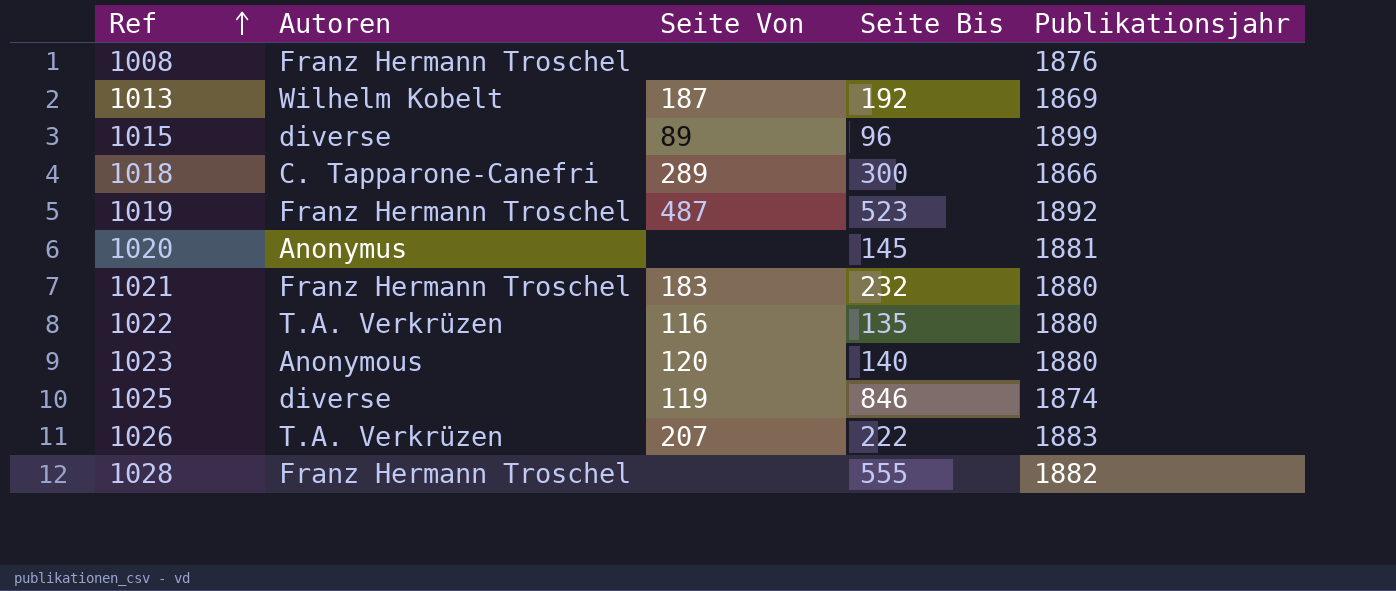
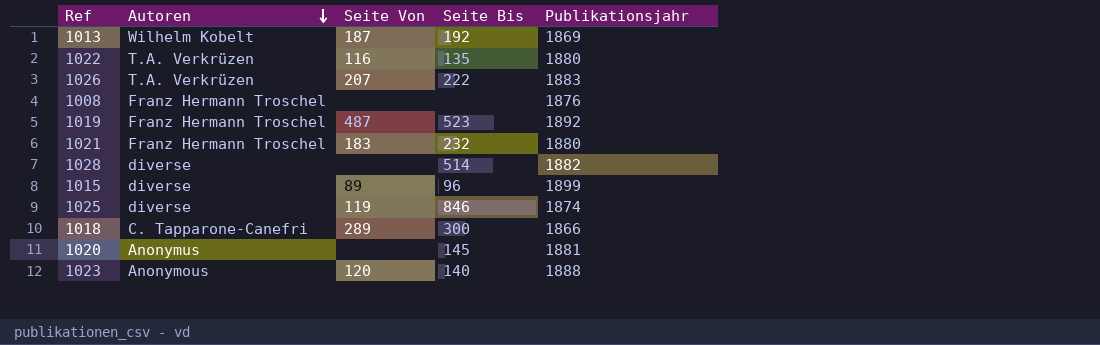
row order: Ref ascending -> Autoren descending
1028 | Autoren: Franz Hermann Troschel -> diverse
1028 | Seite Bis: 555 -> 514
1023 | Publikationsjahr: 1880 -> 1888

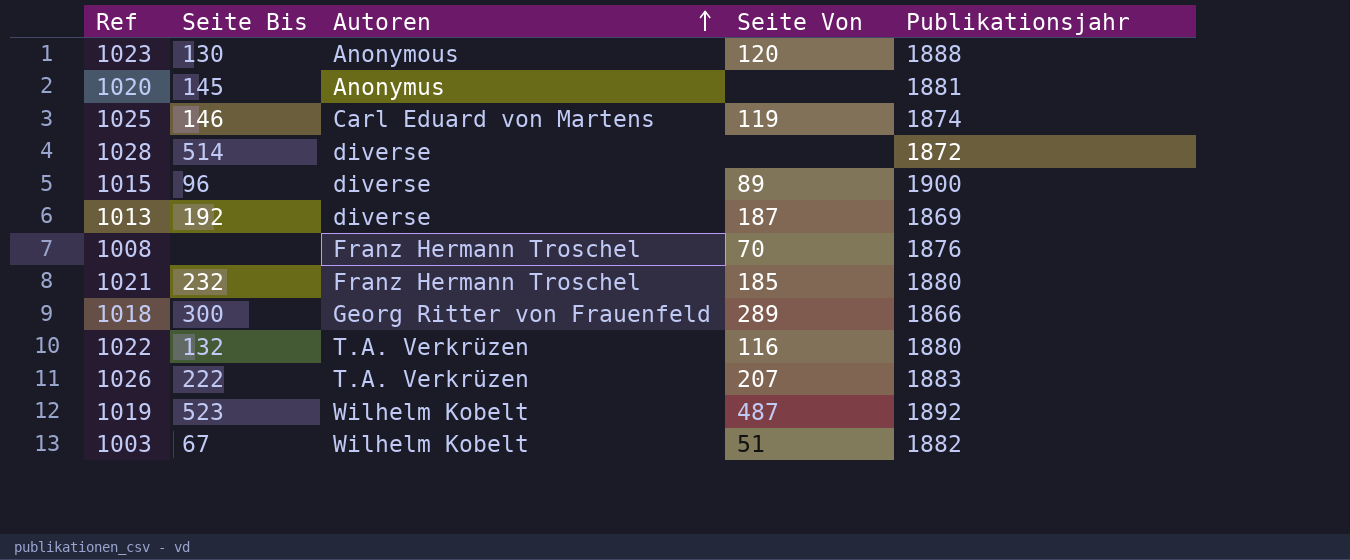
row order: Autoren descending -> Autoren ascending
column Seite Bis | position: 4 -> 2
1023 | Seite Bis: 140 -> 130
1025 | Seite Bis: 846 -> 146
1025 | Autoren: diverse -> Carl Eduard von Martens
1028 | Publikationsjahr: 1882 -> 1872
1015 | Publikationsjahr: 1899 -> 1900
1013 | Autoren: Wilhelm Kobelt -> diverse
1008 | Seite Von: none -> 70
1021 | Seite Von: 183 -> 185
1018 | Autoren: C. Tapparone-Canefri -> Georg Ritter von Frauenfeld
1022 | Seite Bis: 135 -> 132
1019 | Autoren: Franz Hermann Troschel -> Wilhelm Kobelt
row 1003: none -> 67 | Wilhelm Kobelt | 51 | 1882

